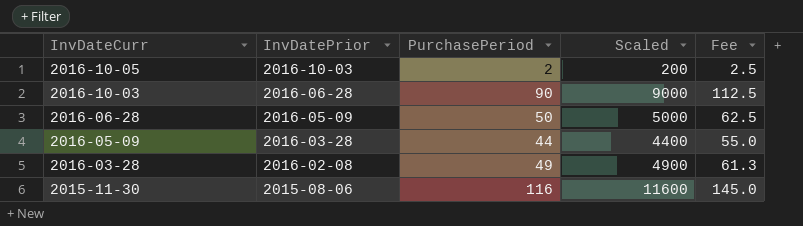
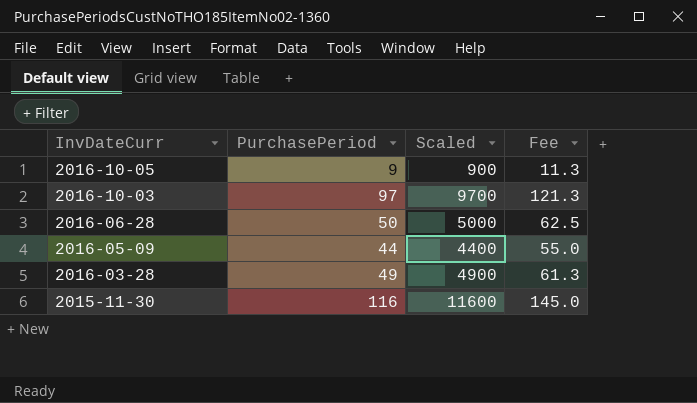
column InvDatePrior | position: 2 -> none
2016-10-05 | PurchasePeriod: 2 -> 9
2016-10-05 | Scaled: 200 -> 900
2016-10-05 | Fee: 2.5 -> 11.3
2016-10-03 | PurchasePeriod: 90 -> 97
2016-10-03 | Scaled: 9000 -> 9700
2016-10-03 | Fee: 112.5 -> 121.3

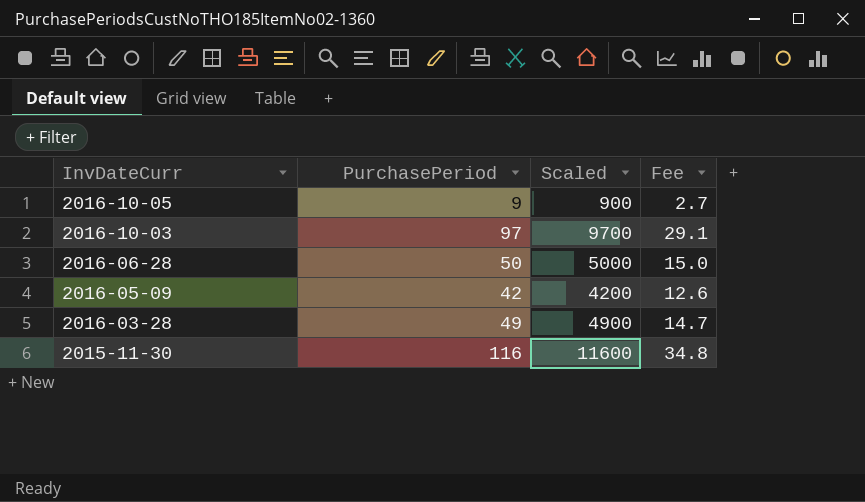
column Fee | formula: [PurchasePeriod] * 1.25 -> [PurchasePeriod] * 0.3
2016-05-09 | PurchasePeriod: 44 -> 42
2016-05-09 | Scaled: 4400 -> 4200

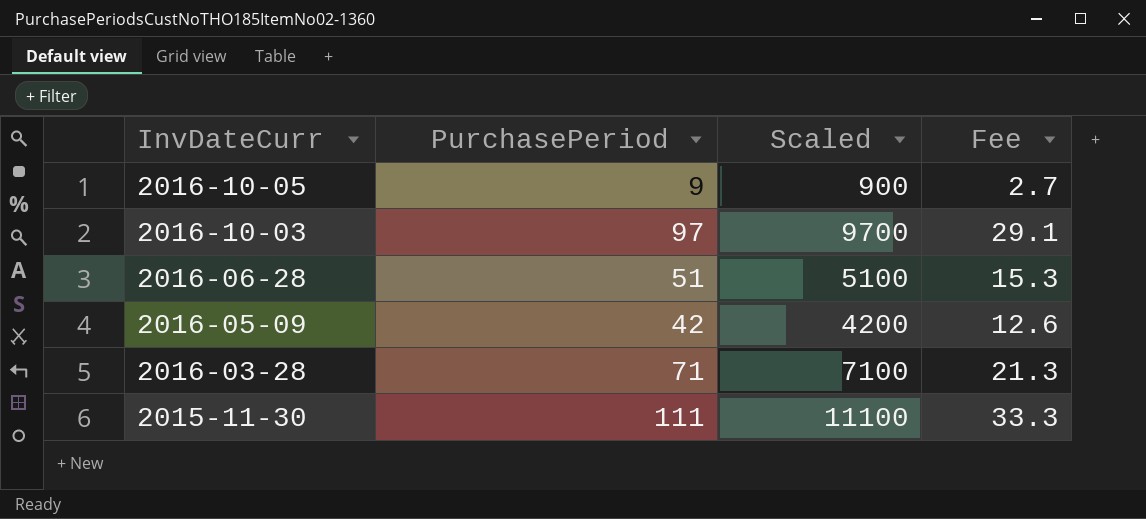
2016-06-28 | PurchasePeriod: 50 -> 51
2016-06-28 | Scaled: 5000 -> 5100
2016-06-28 | Fee: 15.0 -> 15.3
2016-03-28 | PurchasePeriod: 49 -> 71
2016-03-28 | Scaled: 4900 -> 7100
2016-03-28 | Fee: 14.7 -> 21.3
2015-11-30 | PurchasePeriod: 116 -> 111
2015-11-30 | Scaled: 11600 -> 11100
2015-11-30 | Fee: 34.8 -> 33.3

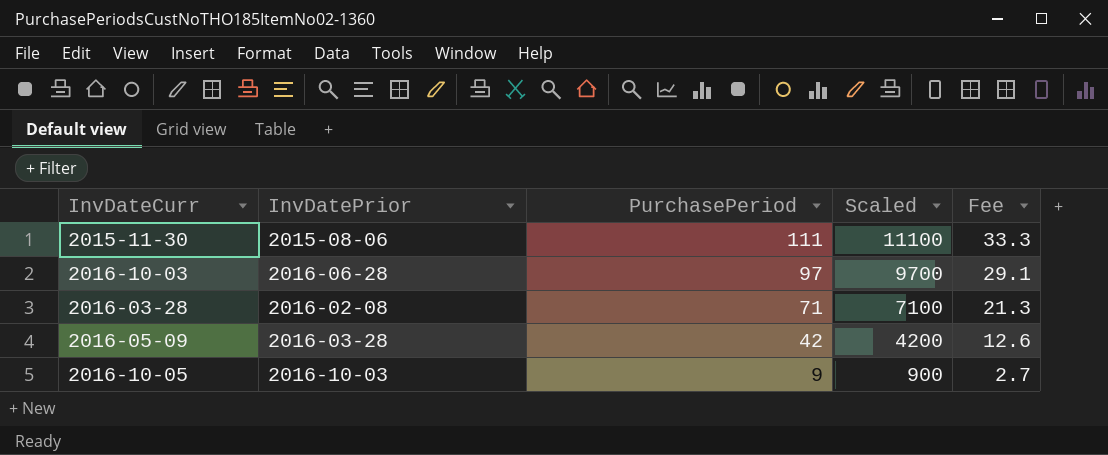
row order: InvDateCurr descending -> PurchasePeriod descending
column InvDatePrior | position: none -> 2
row 2016-06-28: 51 | 5100 | 15.3 -> none

